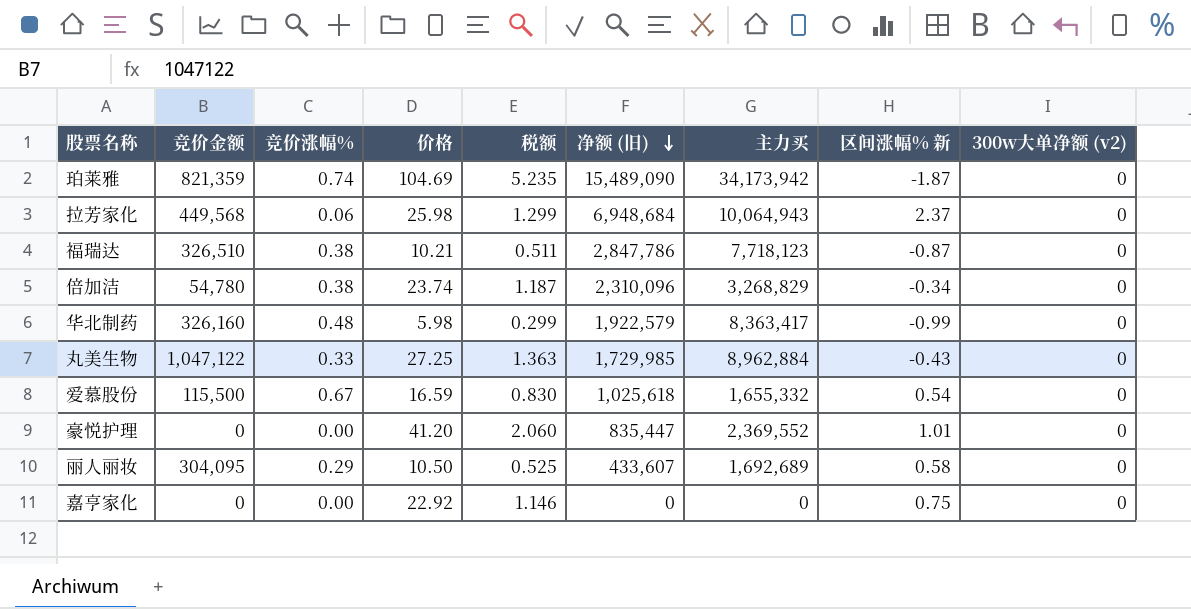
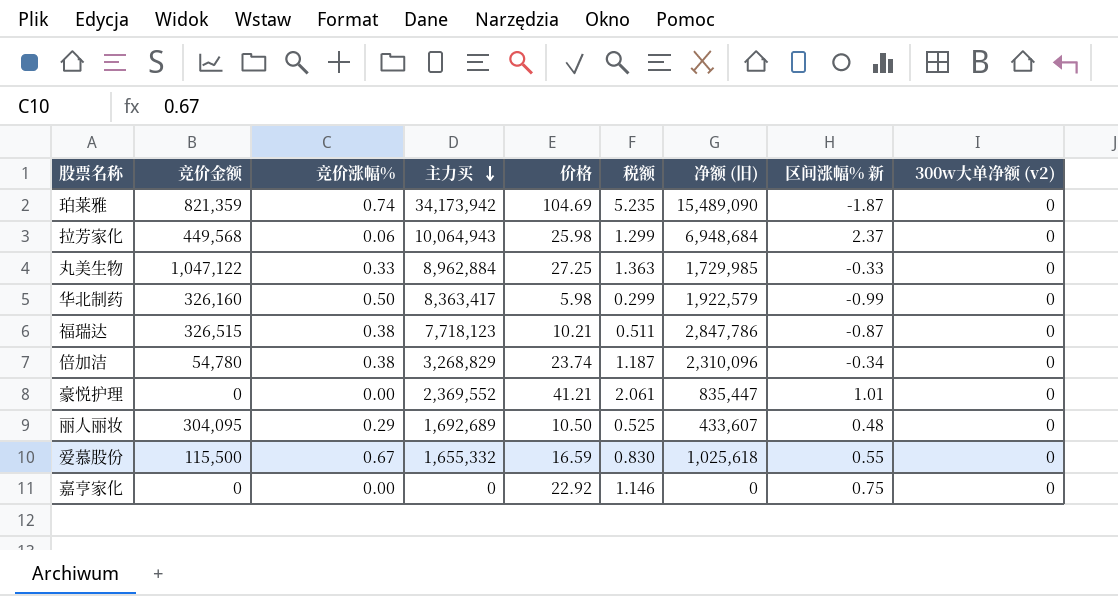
row order: 净额 (旧) descending -> 主力买 descending
column 主力买 | position: 7 -> 4
丸美生物 | 区间涨幅% 新: -0.43 -> -0.33
华北制药 | 竞价涨幅%: 0.48 -> 0.50
福瑞达 | 竞价金额: 326,510 -> 326,515
豪悦护理 | 价格: 41.20 -> 41.21
豪悦护理 | 税额: 2.060 -> 2.061
丽人丽妆 | 区间涨幅% 新: 0.58 -> 0.48
爱慕股份 | 区间涨幅% 新: 0.54 -> 0.55

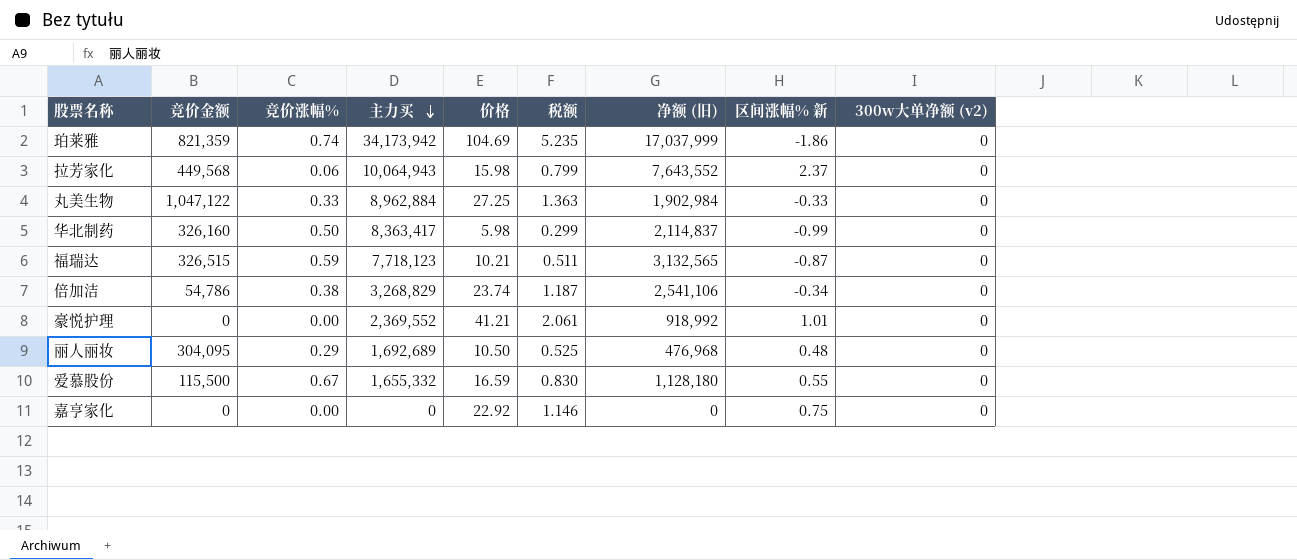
珀莱雅 | 净额 (旧): 15,489,090 -> 17,037,999
珀莱雅 | 区间涨幅% 新: -1.87 -> -1.86
拉芳家化 | 价格: 25.98 -> 15.98
拉芳家化 | 税额: 1.299 -> 0.799
拉芳家化 | 净额 (旧): 6,948,684 -> 7,643,552
丸美生物 | 净额 (旧): 1,729,985 -> 1,902,984
华北制药 | 净额 (旧): 1,922,579 -> 2,114,837
福瑞达 | 竞价涨幅%: 0.38 -> 0.59
福瑞达 | 净额 (旧): 2,847,786 -> 3,132,565
倍加洁 | 竞价金额: 54,780 -> 54,786
倍加洁 | 净额 (旧): 2,310,096 -> 2,541,106
豪悦护理 | 净额 (旧): 835,447 -> 918,992
丽人丽妆 | 净额 (旧): 433,607 -> 476,968
爱慕股份 | 净额 (旧): 1,025,618 -> 1,128,180

